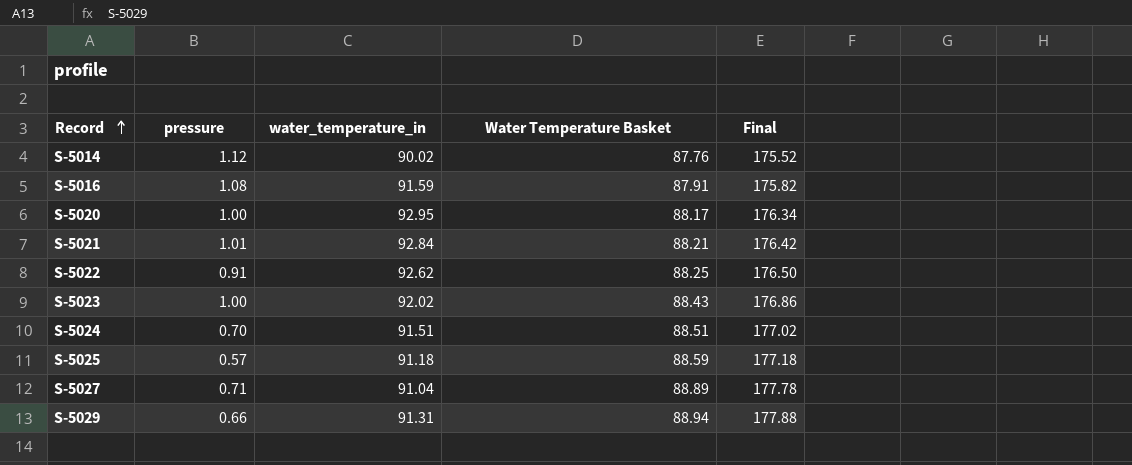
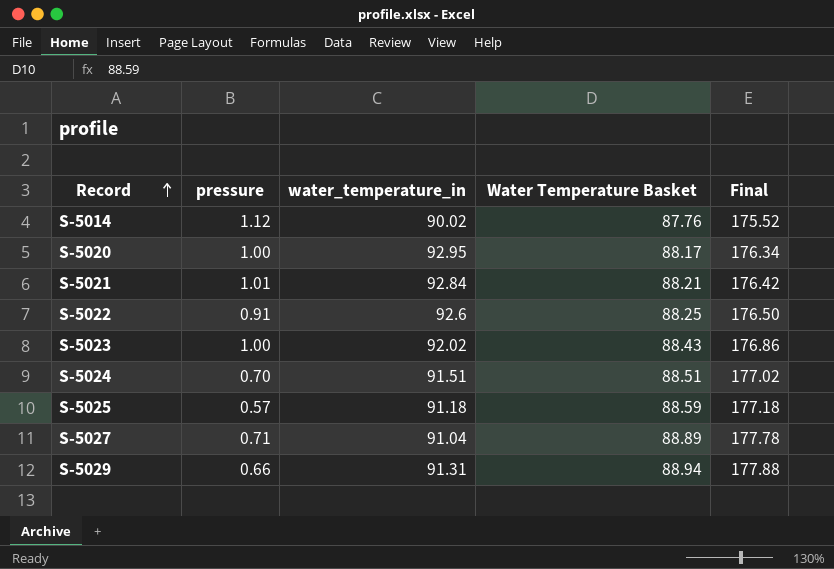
row S-5016: 1.08 | 91.59 | 87.91 | 175.82 -> none
S-5022 | water_temperature_in: 92.62 -> 92.6

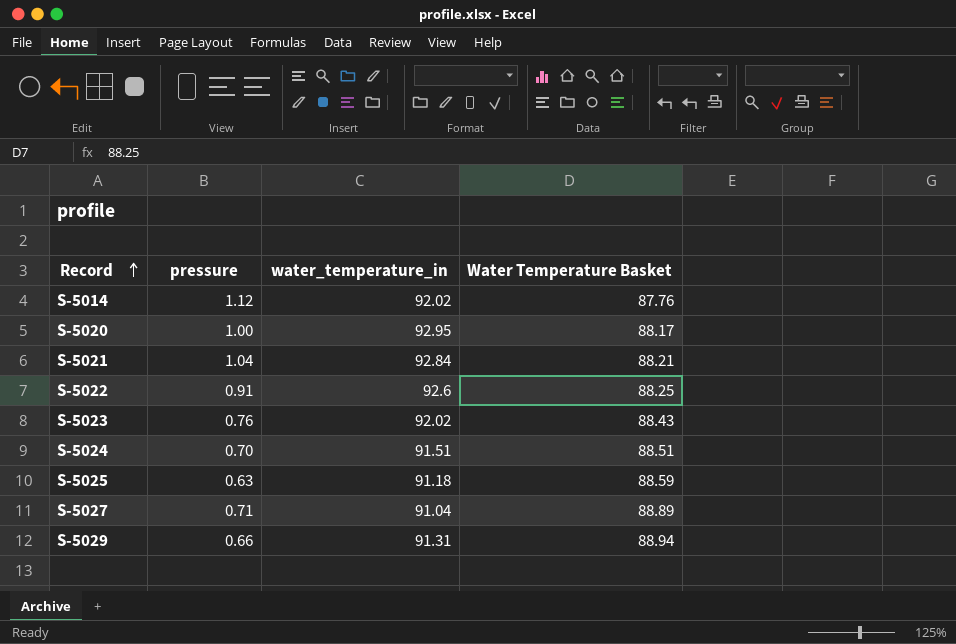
column Final | formula: [Water Temperature Basket] * 2 -> none
S-5014 | water_temperature_in: 90.02 -> 92.02
S-5021 | pressure: 1.01 -> 1.04
S-5023 | pressure: 1.00 -> 0.76
S-5025 | pressure: 0.57 -> 0.63

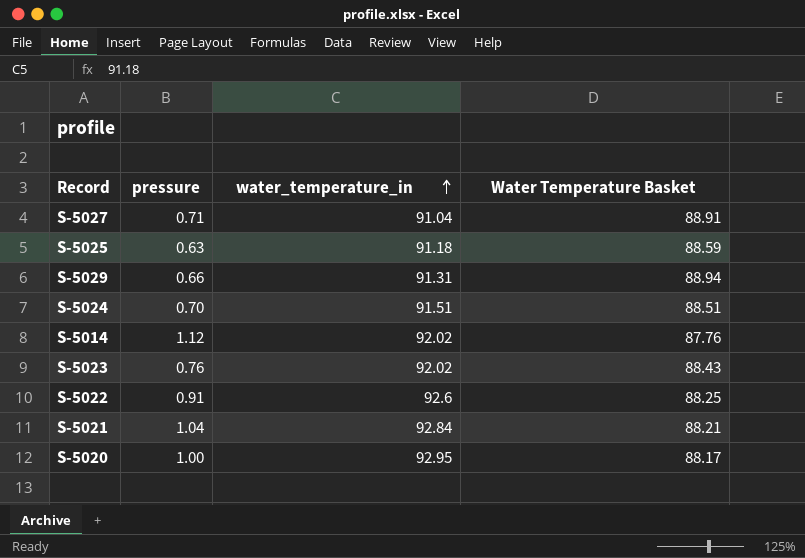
row order: Record ascending -> water_temperature_in ascending
S-5027 | Water Temperature Basket: 88.89 -> 88.91

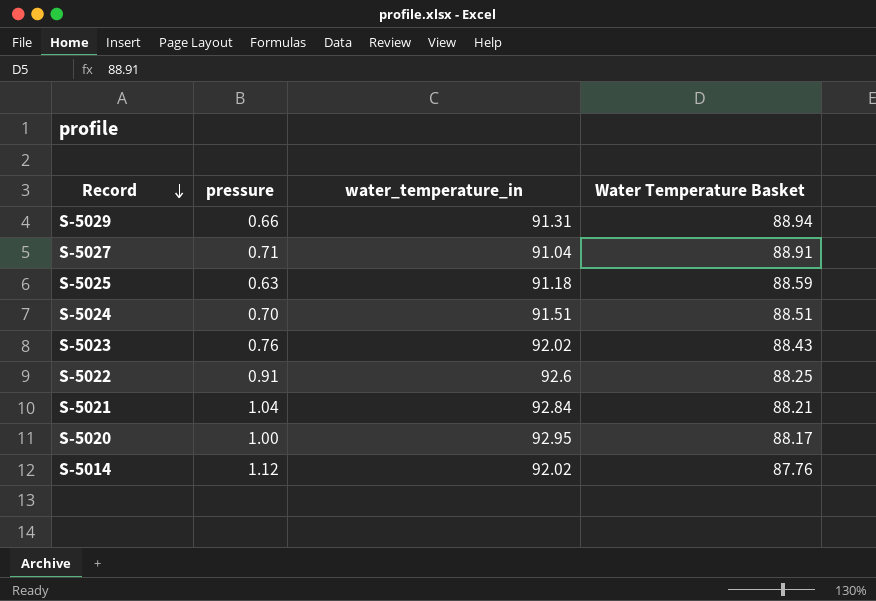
row order: water_temperature_in ascending -> Record descending

